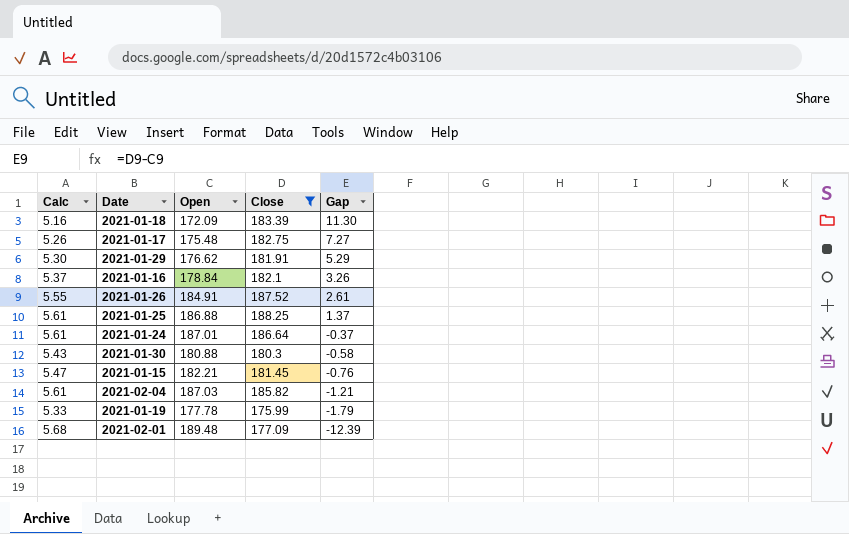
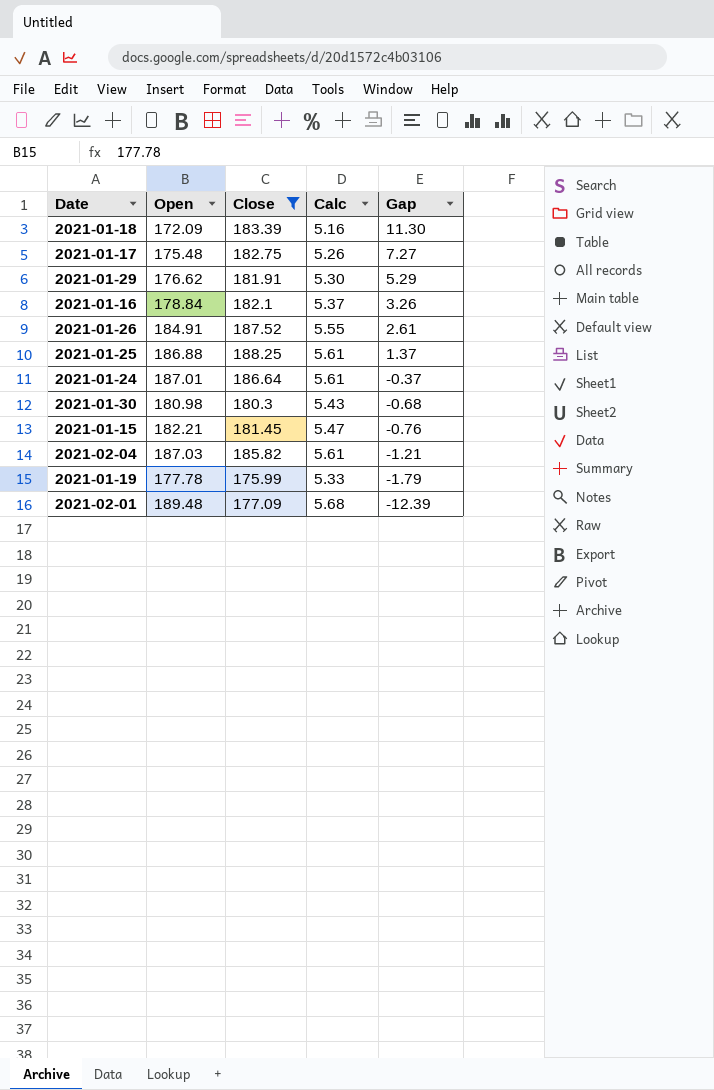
column Calc | position: 1 -> 4
2021-01-30 | Open: 180.88 -> 180.98
2021-01-30 | Gap: -0.58 -> -0.68

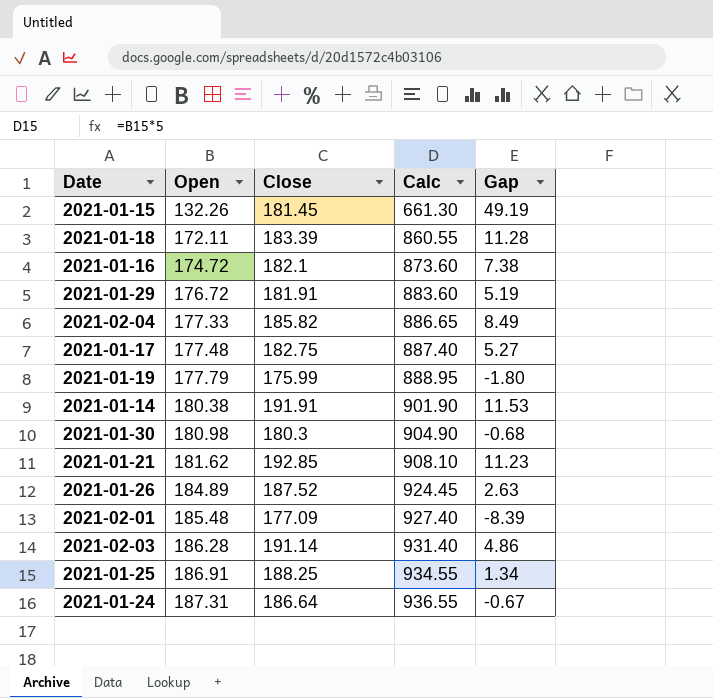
filter: Close <= 188.25 -> none
row order: Gap descending -> Open ascending
column Calc | formula: [Open] * 0.03 -> [Open] * 5
2021-01-15 | Open: 182.21 -> 132.26
2021-01-15 | Gap: -0.76 -> 49.19
2021-01-18 | Open: 172.09 -> 172.11
2021-01-18 | Gap: 11.30 -> 11.28
2021-01-16 | Open: 178.84 -> 174.72
2021-01-16 | Gap: 3.26 -> 7.38
2021-01-29 | Open: 176.62 -> 176.72
2021-01-29 | Gap: 5.29 -> 5.19
2021-02-04 | Open: 187.03 -> 177.33
2021-02-04 | Gap: -1.21 -> 8.49
2021-01-17 | Open: 175.48 -> 177.48
2021-01-17 | Gap: 7.27 -> 5.27
2021-01-19 | Open: 177.78 -> 177.79
2021-01-19 | Gap: -1.79 -> -1.80
2021-01-26 | Open: 184.91 -> 184.89
2021-01-26 | Gap: 2.61 -> 2.63
2021-02-01 | Open: 189.48 -> 185.48
2021-02-01 | Gap: -12.39 -> -8.39
2021-01-25 | Open: 186.88 -> 186.91
2021-01-25 | Gap: 1.37 -> 1.34
2021-01-24 | Open: 187.01 -> 187.31
2021-01-24 | Gap: -0.37 -> -0.67

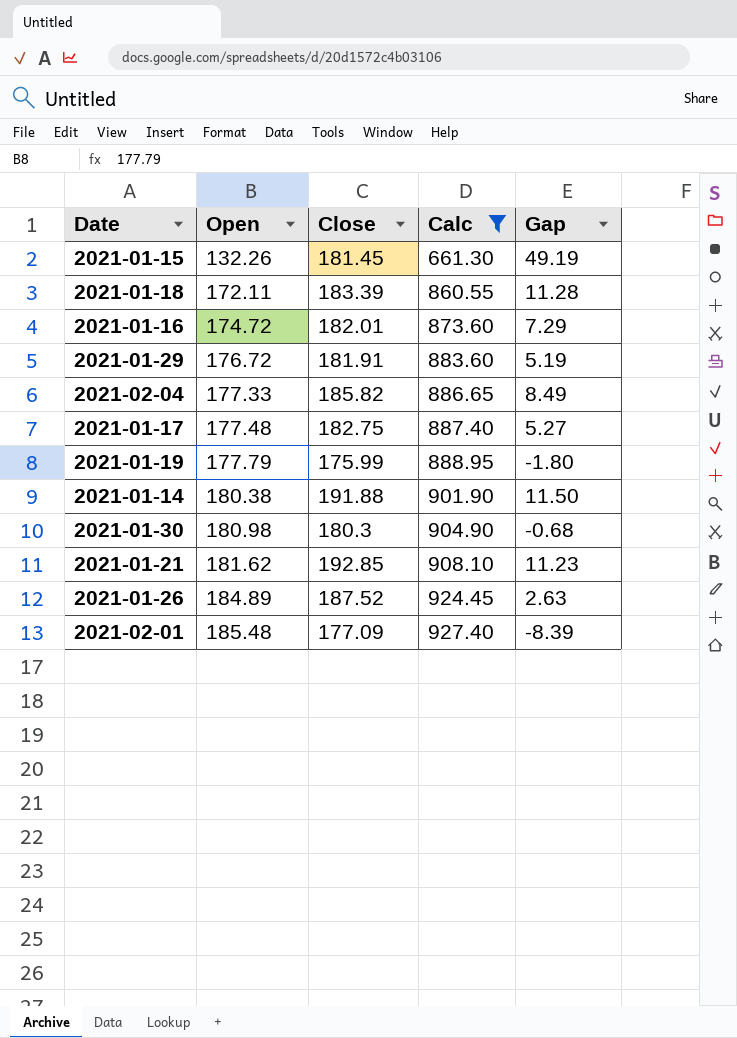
filter: none -> Calc <= 927.40
2021-01-16 | Close: 182.1 -> 182.01
2021-01-16 | Gap: 7.38 -> 7.29
2021-01-14 | Close: 191.91 -> 191.88
2021-01-14 | Gap: 11.53 -> 11.50

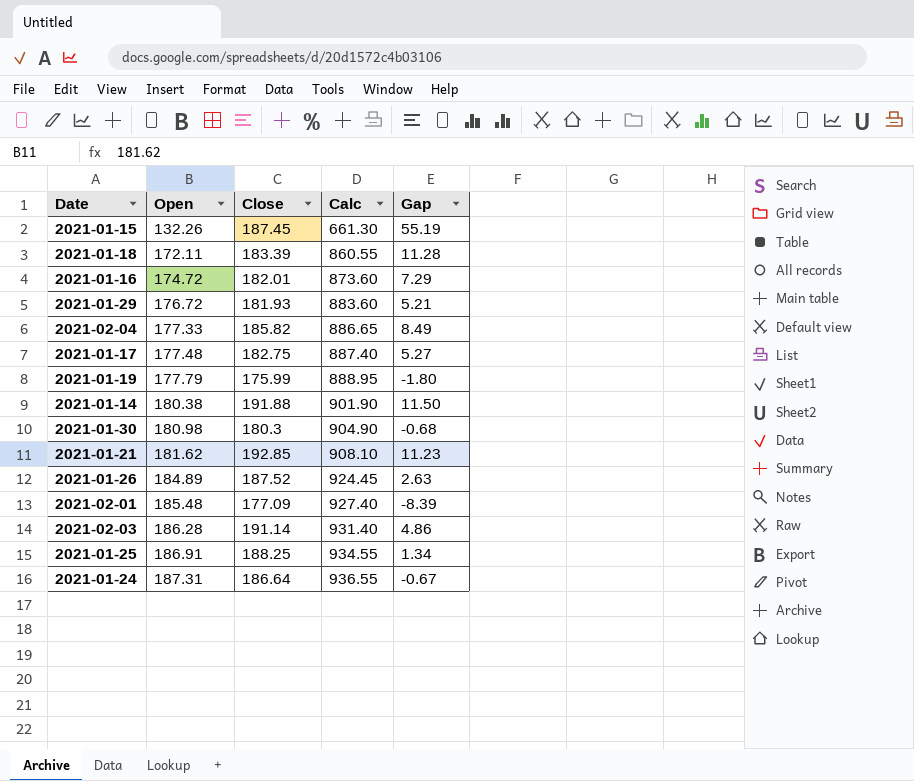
filter: Calc <= 927.40 -> none
2021-01-15 | Close: 181.45 -> 187.45
2021-01-15 | Gap: 49.19 -> 55.19
2021-01-29 | Close: 181.91 -> 181.93
2021-01-29 | Gap: 5.19 -> 5.21

